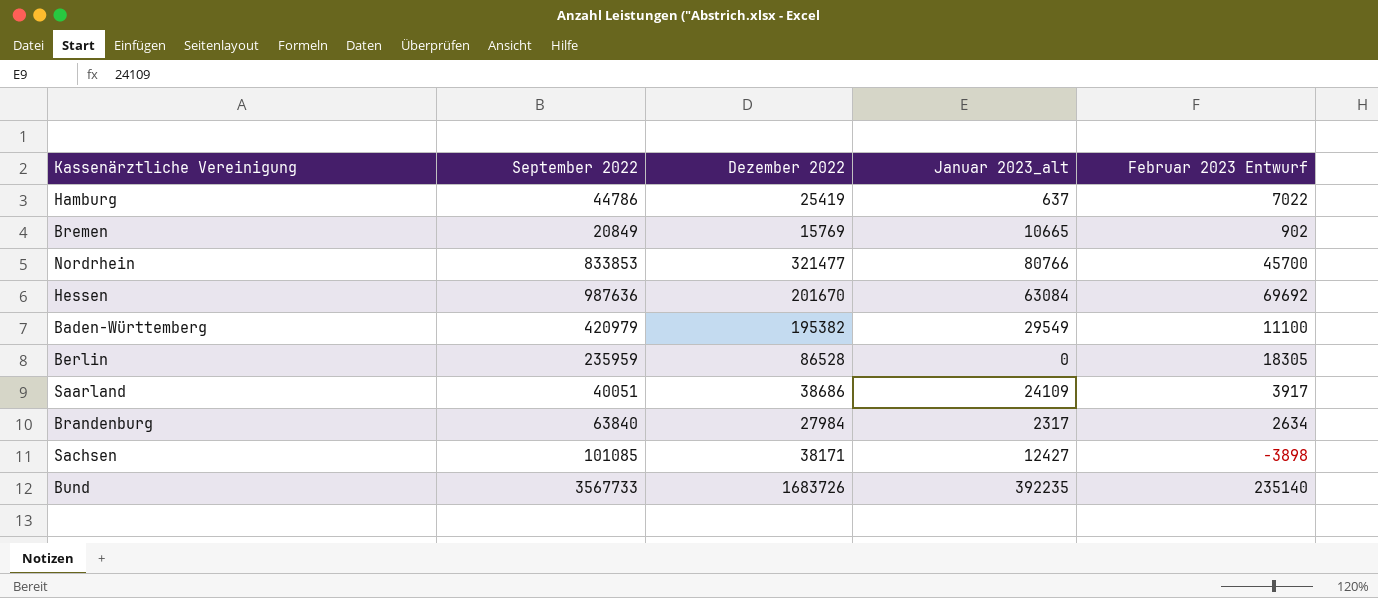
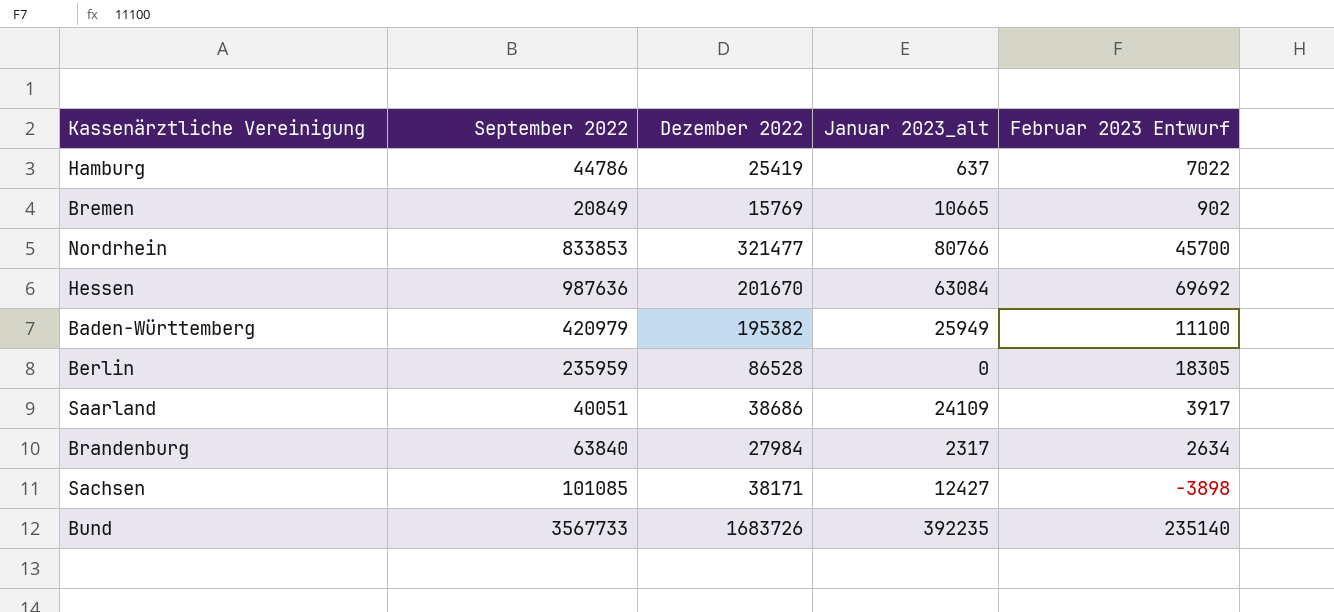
Baden-Württemberg | Januar 2023_alt: 29549 -> 25949

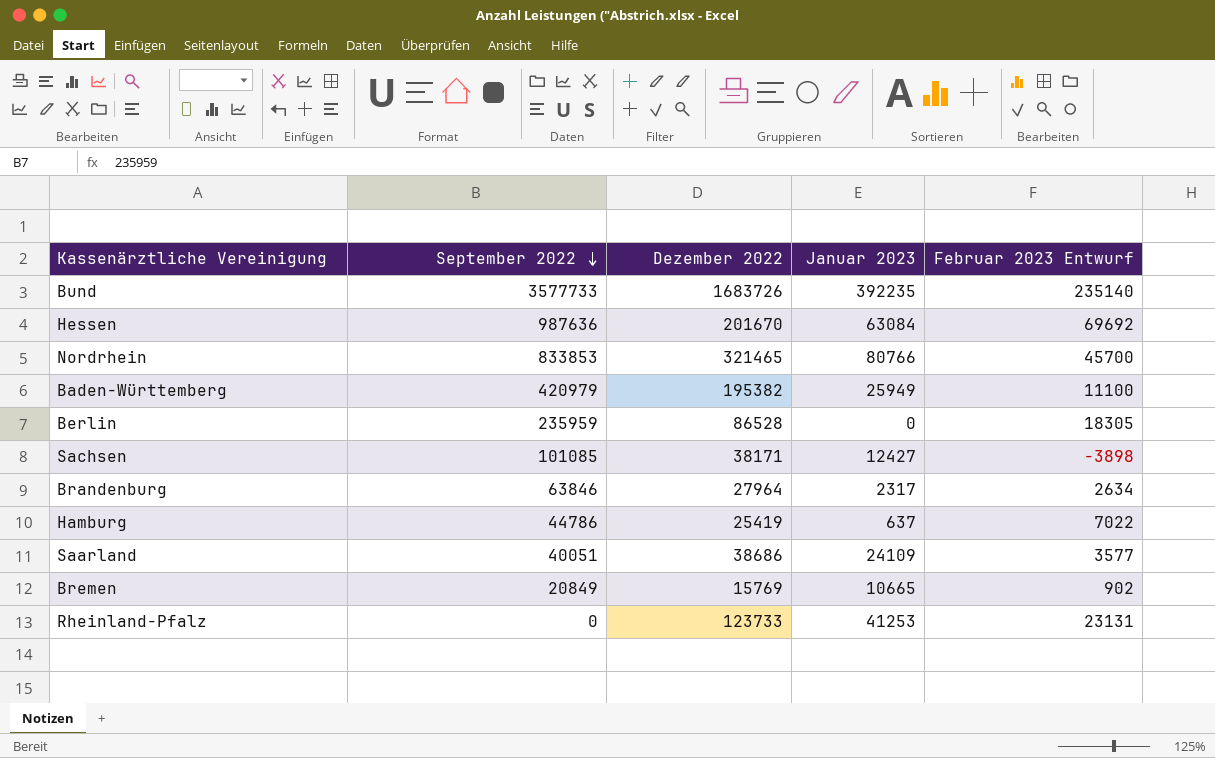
row order: none -> September 2022 descending
column name: Januar 2023_alt -> Januar 2023
Bund | September 2022: 3567733 -> 3577733
Nordrhein | Dezember 2022: 321477 -> 321465
Brandenburg | September 2022: 63840 -> 63846
Brandenburg | Dezember 2022: 27984 -> 27964
Saarland | Februar 2023 Entwurf: 3917 -> 3577
row Rheinland-Pfalz: none -> 0 | 123733 | 41253 | 23131

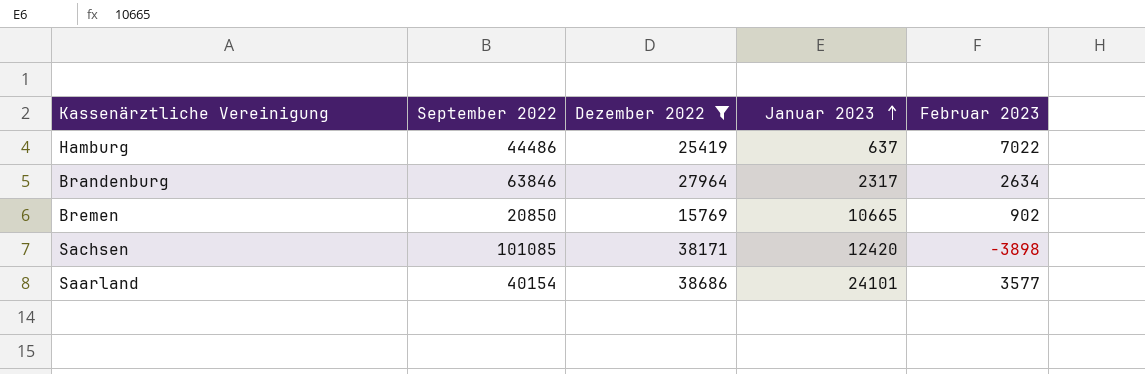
filter: none -> Dezember 2022 <= 38686
row order: September 2022 descending -> Januar 2023 ascending
column name: Februar 2023 Entwurf -> Februar 2023
Hamburg | September 2022: 44786 -> 44486
Bremen | September 2022: 20849 -> 20850
Sachsen | Januar 2023: 12427 -> 12420
Saarland | September 2022: 40051 -> 40154
Saarland | Januar 2023: 24109 -> 24101

